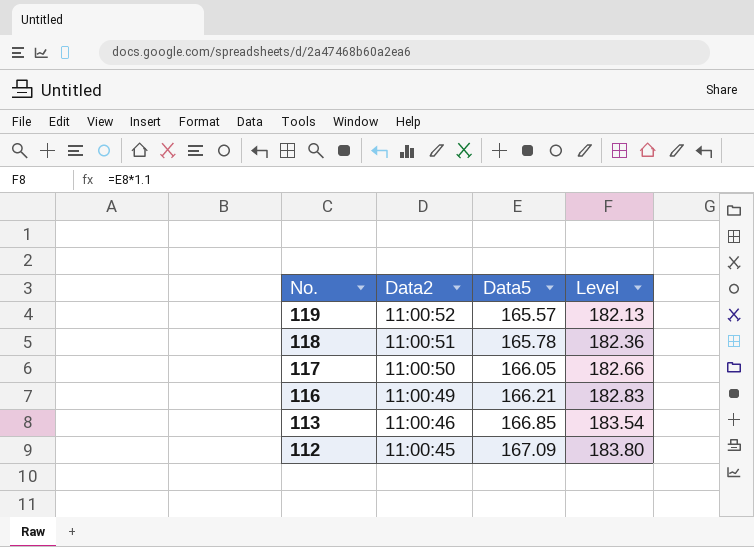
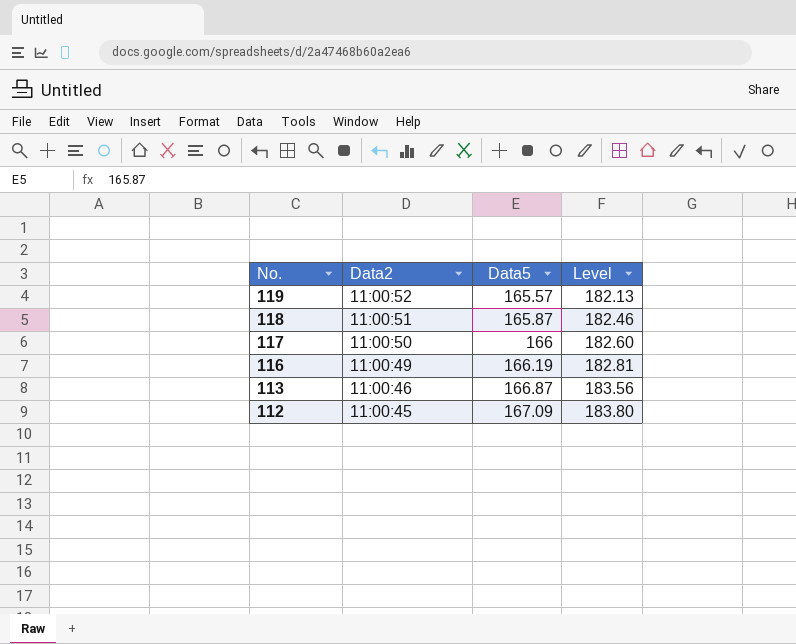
118 | Data5: 165.78 -> 165.87
118 | Level: 182.36 -> 182.46
117 | Data5: 166.05 -> 166
117 | Level: 182.66 -> 182.60
116 | Data5: 166.21 -> 166.19
116 | Level: 182.83 -> 182.81
113 | Data5: 166.85 -> 166.87
113 | Level: 183.54 -> 183.56

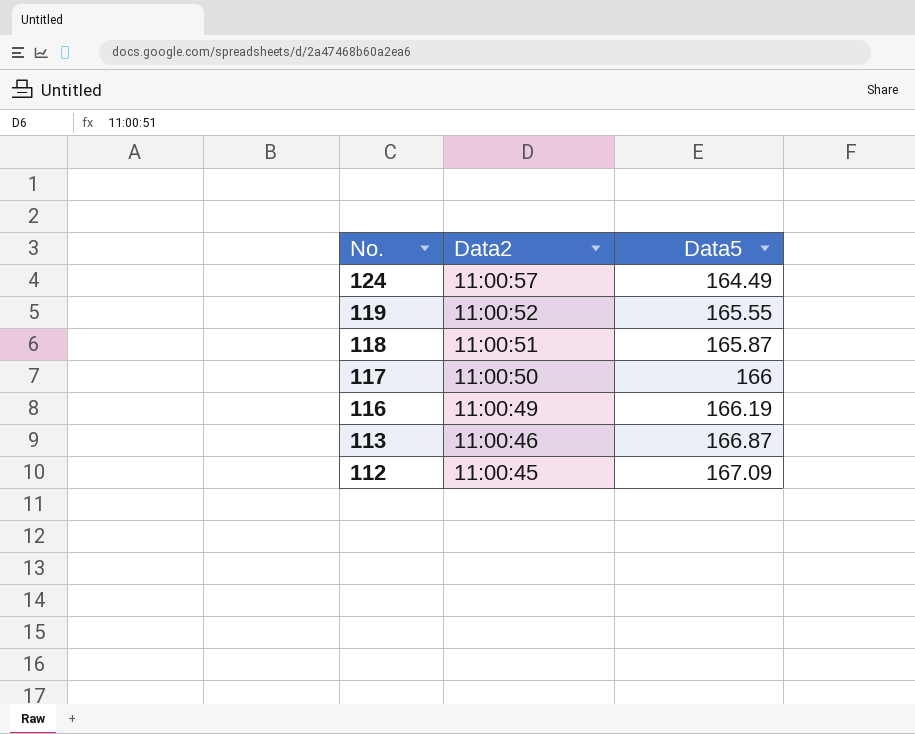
column Level | formula: [Data5] * 1.1 -> none
row 124: none -> 11:00:57 | 164.49
119 | Data5: 165.57 -> 165.55

